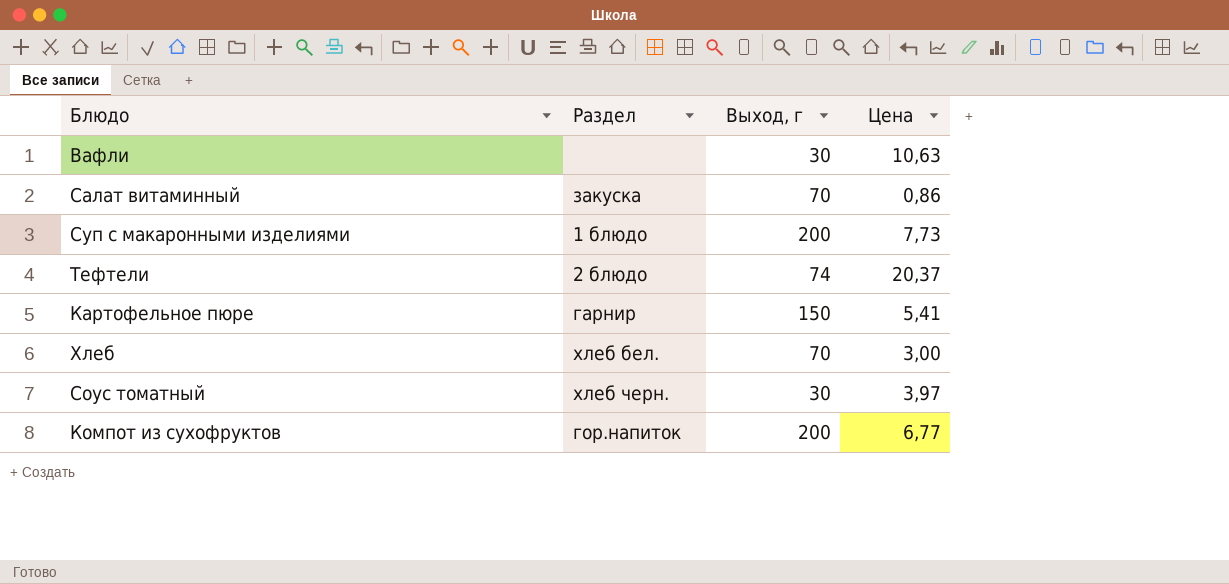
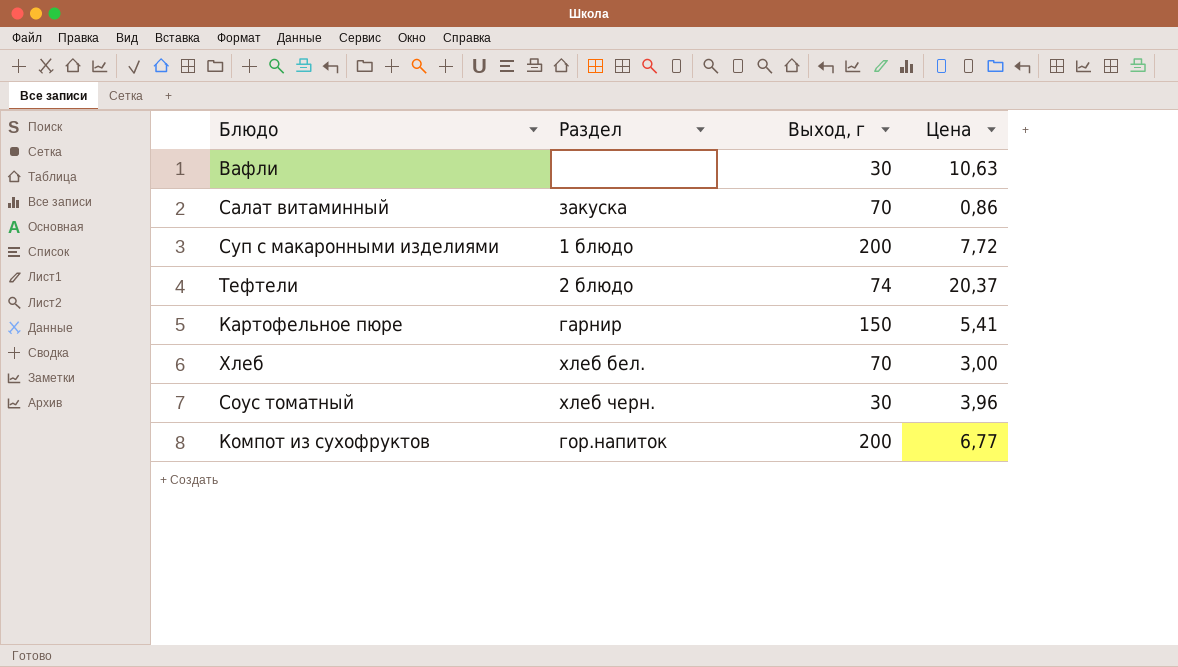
Суп с макаронными изделиями | Цена: 7,73 -> 7,72
Соус томатный | Цена: 3,97 -> 3,96

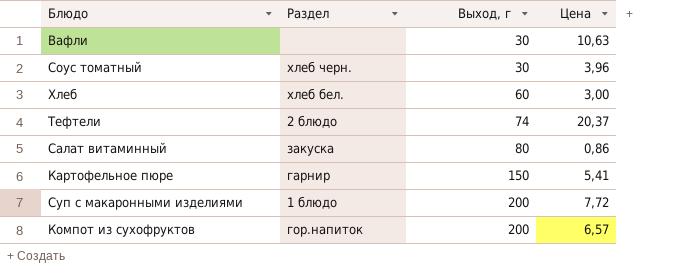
row order: none -> Выход, г ascending
Хлеб | Выход, г: 70 -> 60
Салат витаминный | Выход, г: 70 -> 80
Компот из сухофруктов | Цена: 6,77 -> 6,57

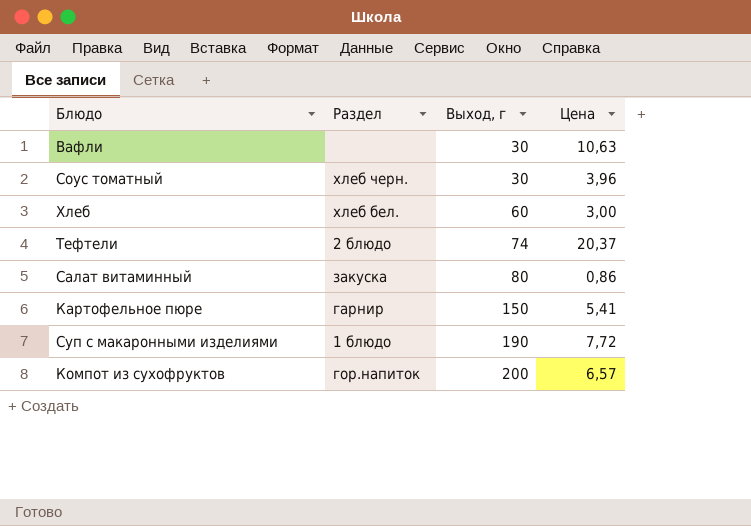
Суп с макаронными изделиями | Выход, г: 200 -> 190

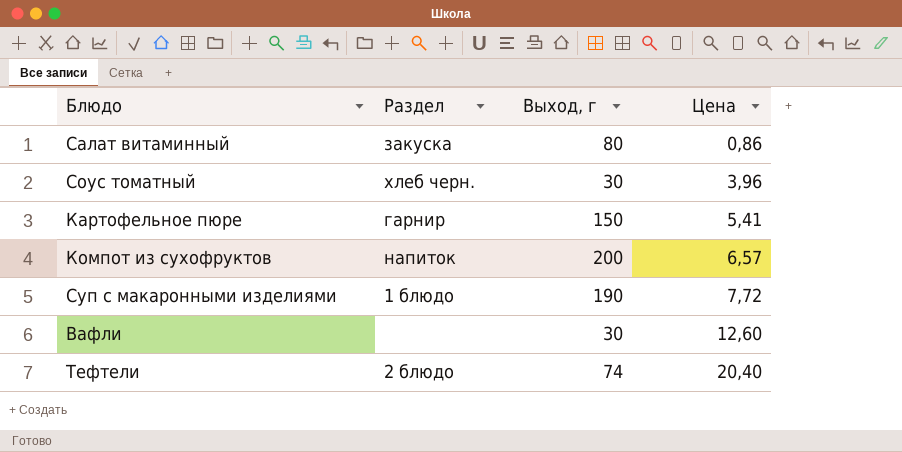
row order: Выход, г ascending -> Цена ascending
row Хлеб: хлеб бел. | 60 | 3,00 -> none
Компот из сухофруктов | Раздел: гор.напиток -> напиток
Вафли | Цена: 10,63 -> 12,60
Тефтели | Цена: 20,37 -> 20,40

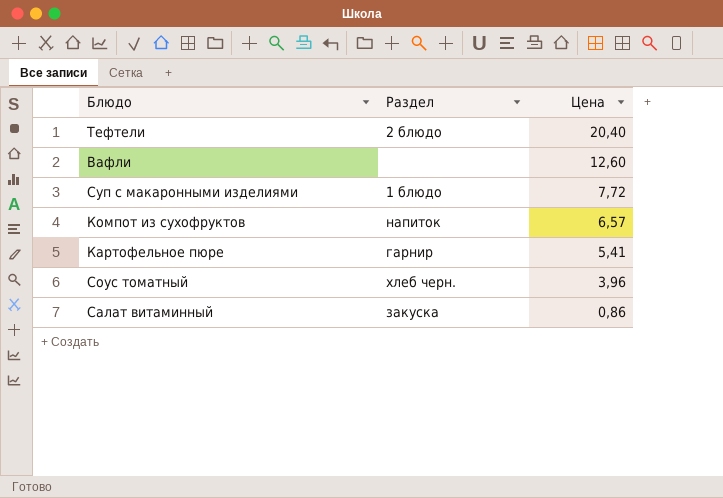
row order: Цена ascending -> Цена descending
column Выход, г | position: 3 -> none

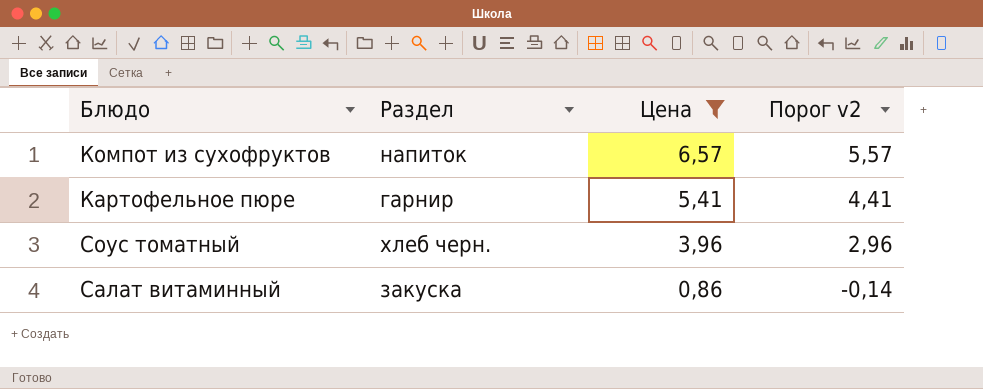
filter: none -> Цена <= 6,57
column Порог v2 | formula: none -> [Цена] - 1

